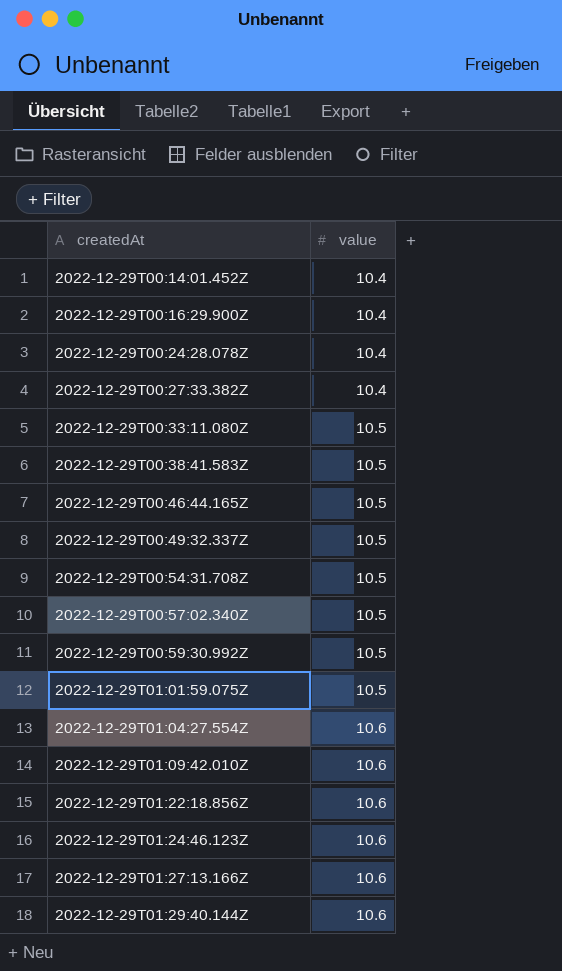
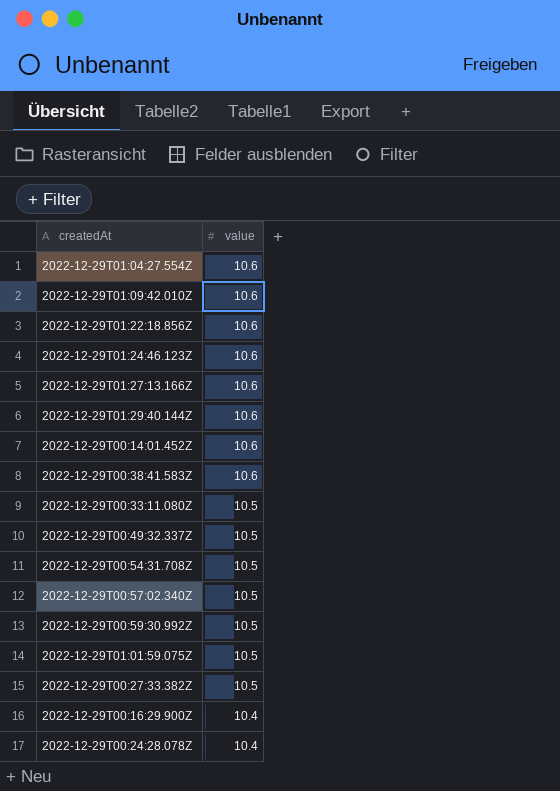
row order: createdAt ascending -> value descending
row 2022-12-29T00:46:44.165Z: 10.5 -> none
2022-12-29T00:14:01.452Z | value: 10.4 -> 10.6
2022-12-29T00:38:41.583Z | value: 10.5 -> 10.6
2022-12-29T00:27:33.382Z | value: 10.4 -> 10.5

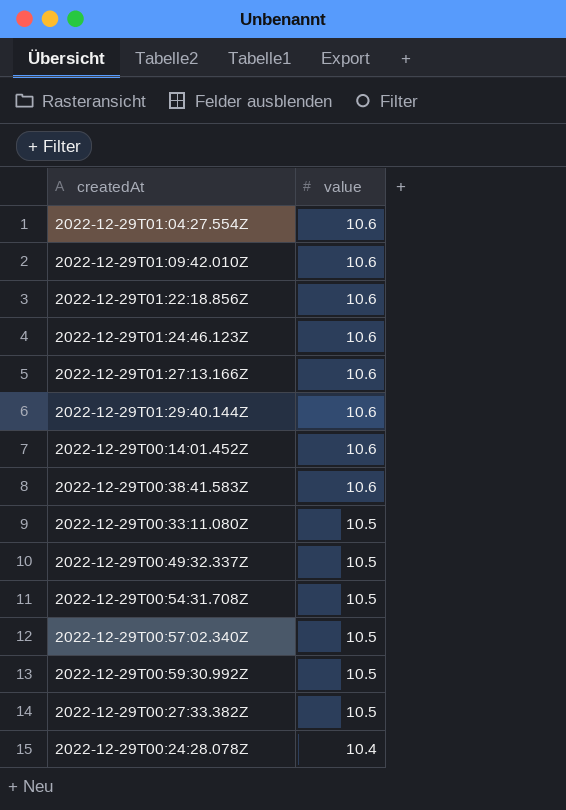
row 2022-12-29T01:01:59.075Z: 10.5 -> none
row 2022-12-29T00:16:29.900Z: 10.4 -> none

